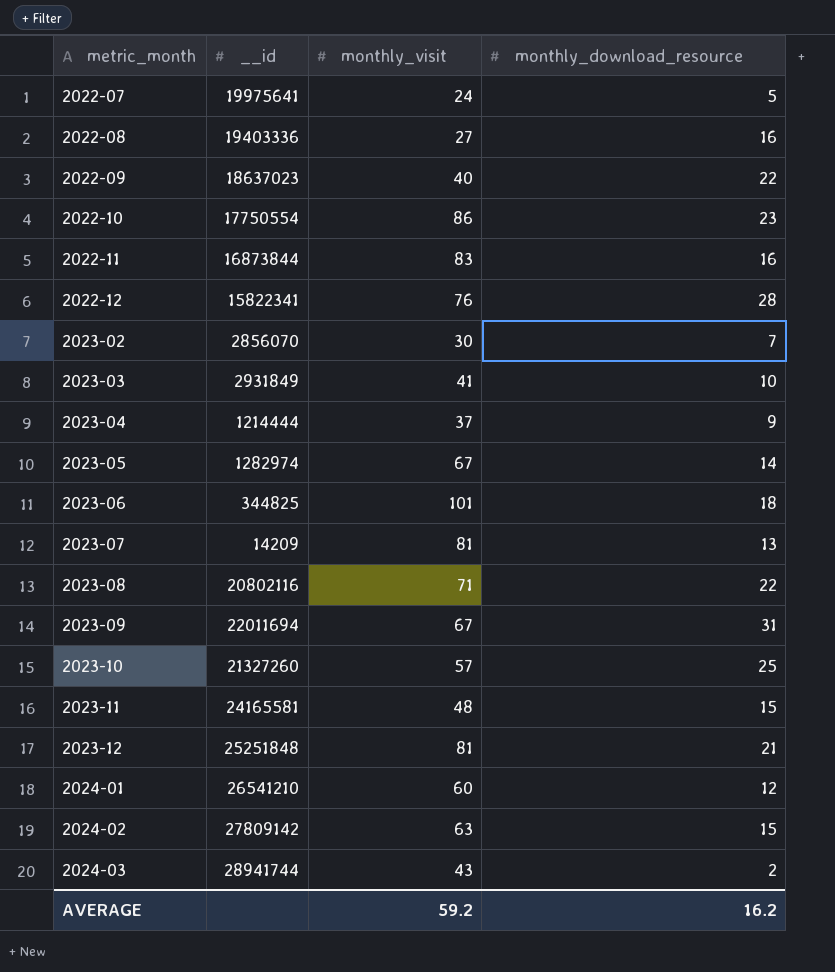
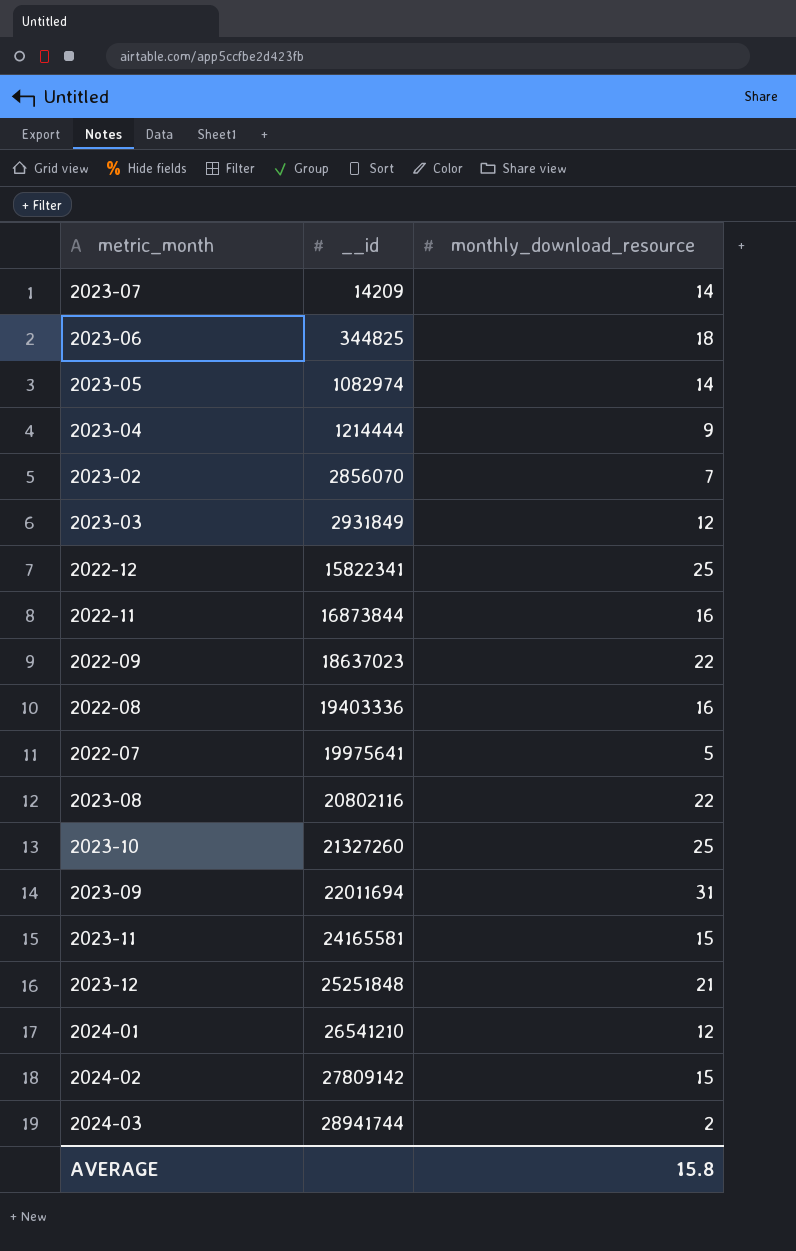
row order: metric_month ascending -> __id ascending
column monthly_visit | position: 3 -> none
row 2022-10: 17750554 | 86 | 23 -> none
2023-07 | monthly_download_resource: 13 -> 14
2023-05 | __id: 1282974 -> 1082974
2023-03 | monthly_download_resource: 10 -> 12
2022-12 | monthly_download_resource: 28 -> 25
AVERAGE | monthly_download_resource: 16.2 -> 15.8

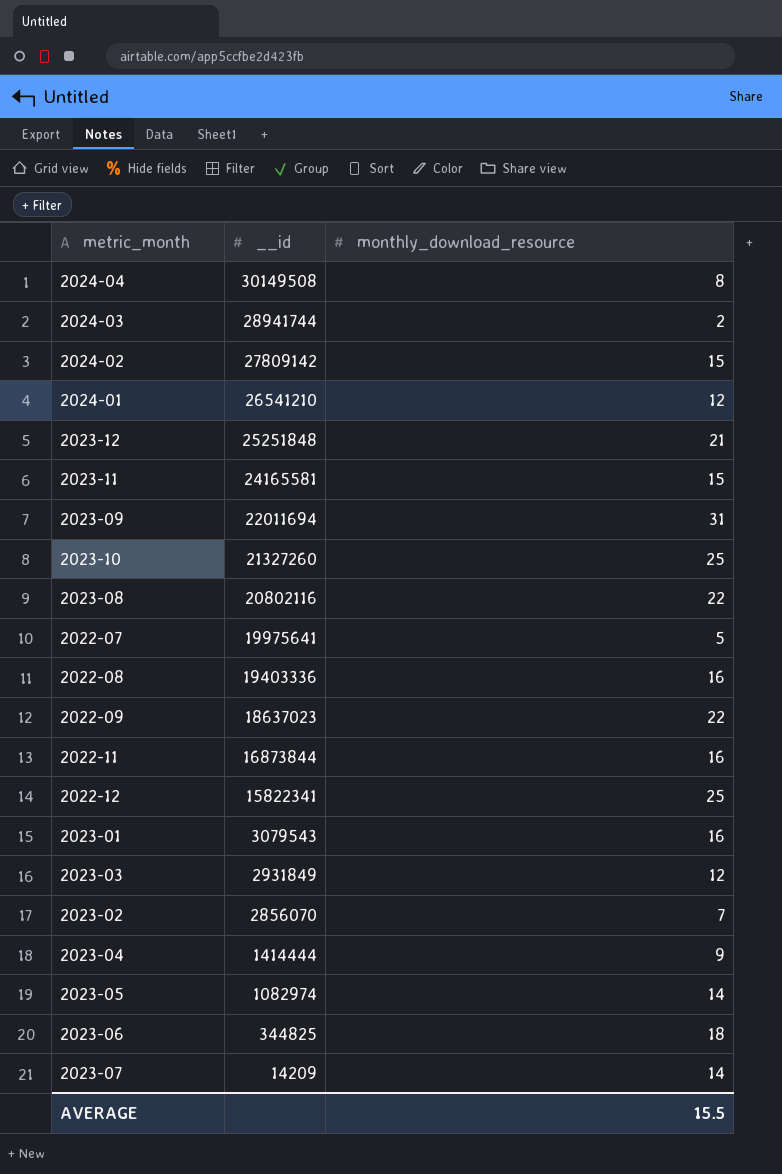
row order: __id ascending -> __id descending
row 2024-04: none -> 30149508 | 8
row 2023-01: none -> 3079543 | 16
2023-04 | __id: 1214444 -> 1414444
AVERAGE | monthly_download_resource: 15.8 -> 15.5

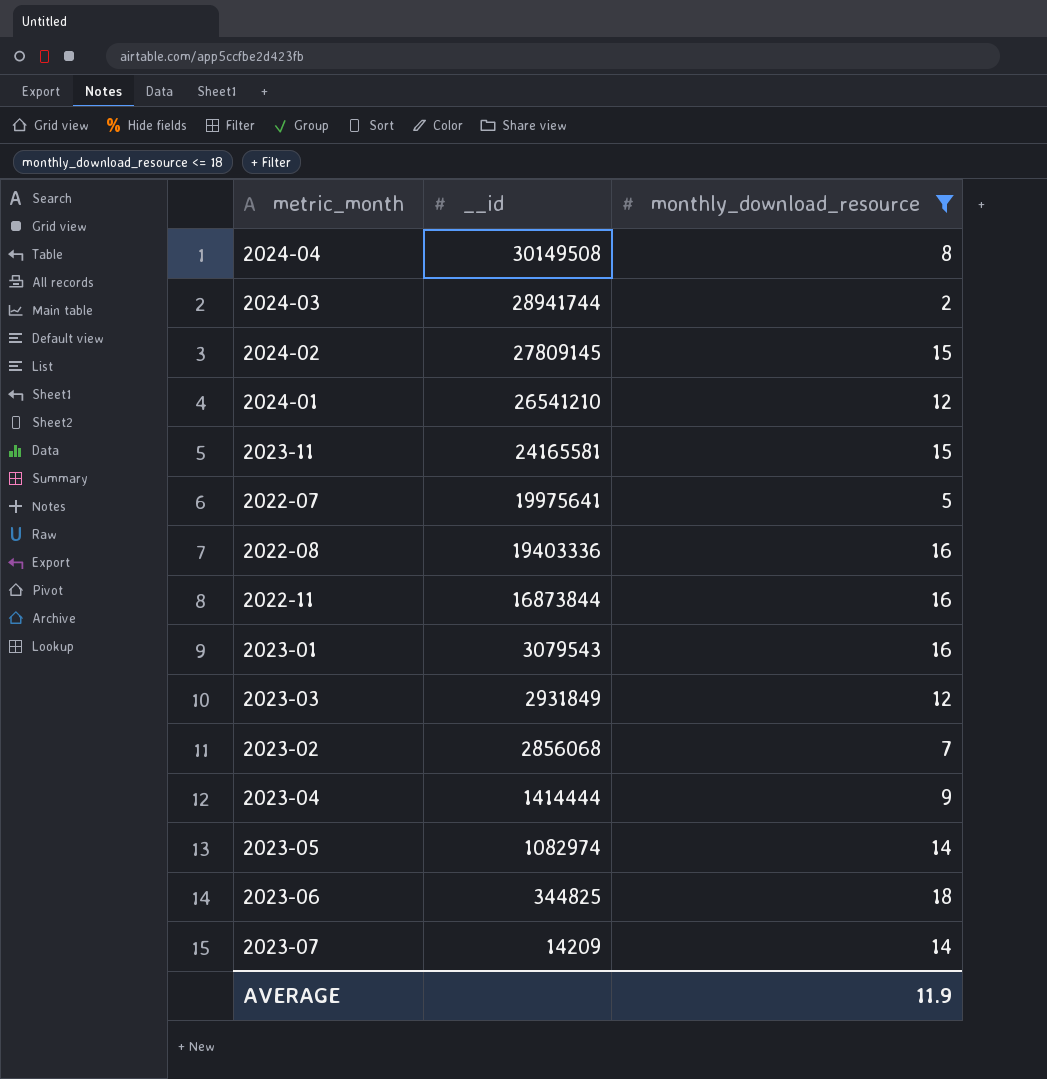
filter: none -> monthly_download_resource <= 18
2024-02 | __id: 27809142 -> 27809145
2023-02 | __id: 2856070 -> 2856068
AVERAGE | monthly_download_resource: 15.5 -> 11.9

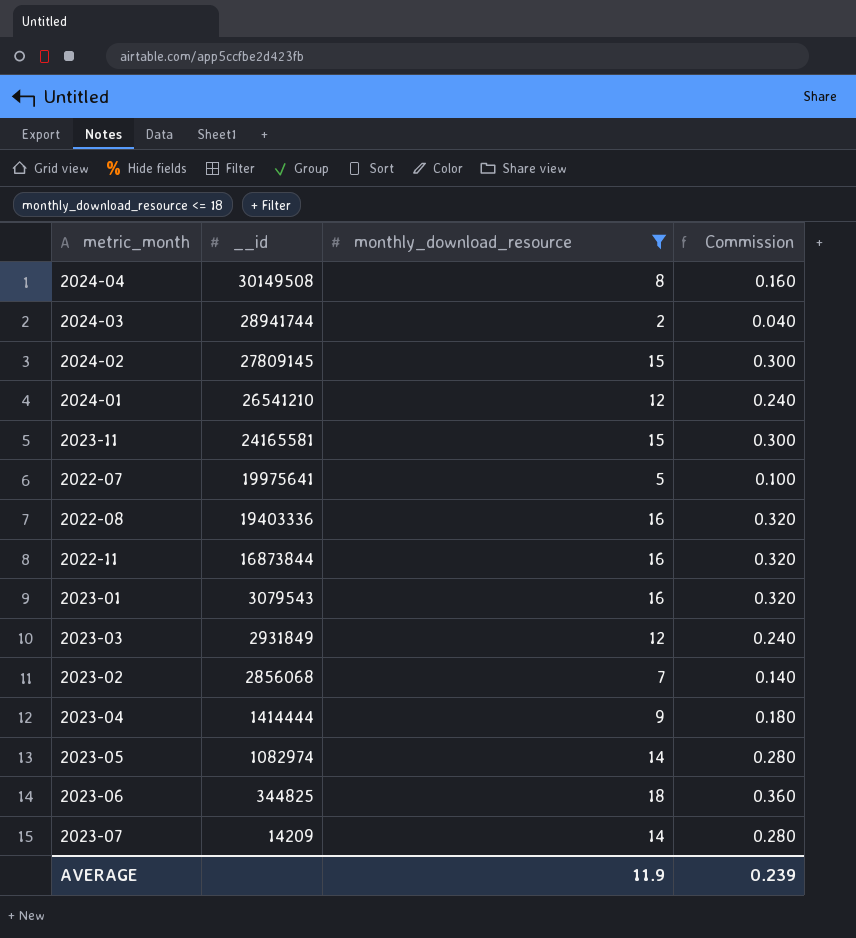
column Commission | formula: none -> [monthly_download_resource] * 0.02

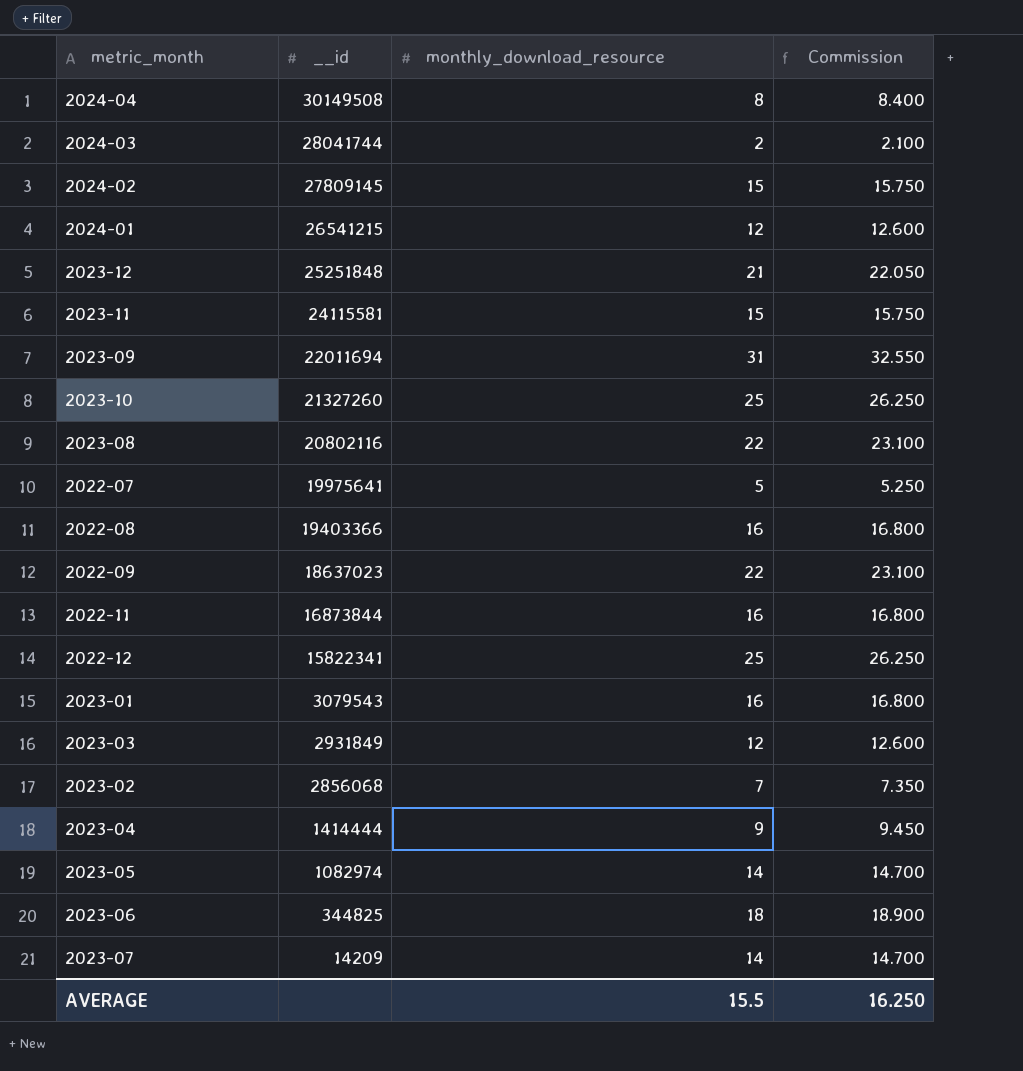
filter: monthly_download_resource <= 18 -> none
column Commission | formula: [monthly_download_resource] * 0.02 -> [monthly_download_resource] * 1.05
2024-03 | __id: 28941744 -> 28041744
2024-01 | __id: 26541210 -> 26541215
2023-11 | __id: 24165581 -> 24115581
2022-08 | __id: 19403336 -> 19403366
AVERAGE | monthly_download_resource: 11.9 -> 15.5
AVERAGE | Commission: 0.239 -> 16.250

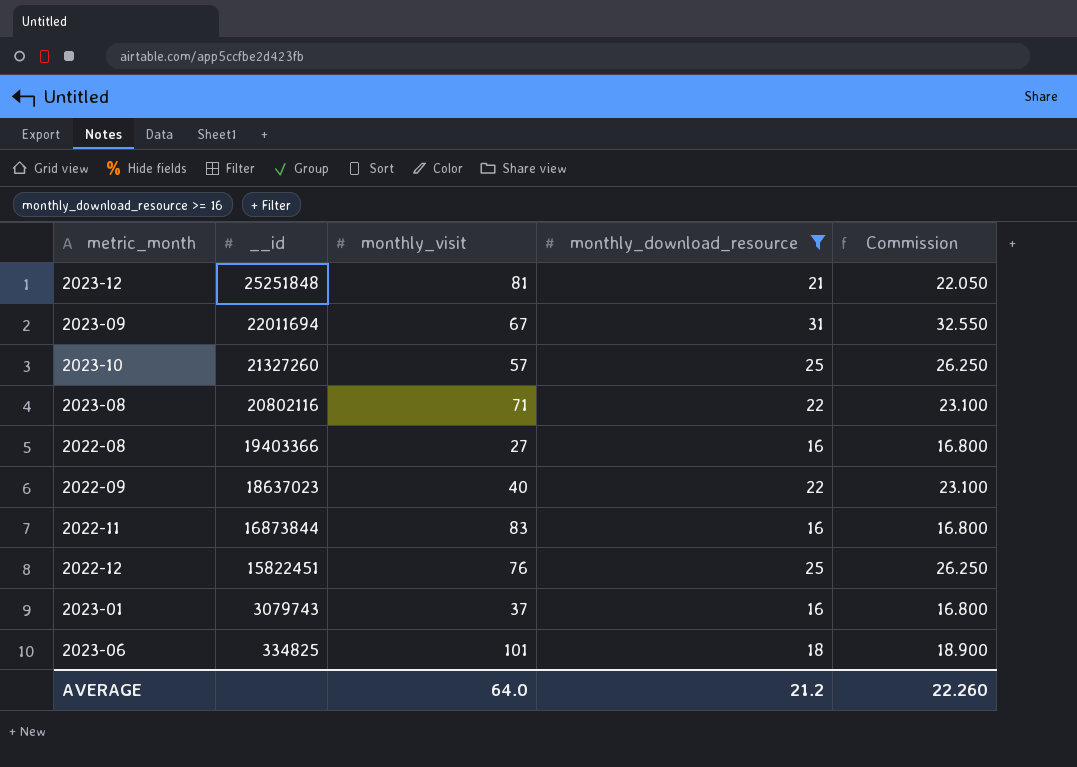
filter: none -> monthly_download_resource >= 16
column monthly_visit | position: none -> 3
2022-12 | __id: 15822341 -> 15822451
2023-01 | __id: 3079543 -> 3079743
2023-06 | __id: 344825 -> 334825
AVERAGE | monthly_download_resource: 15.5 -> 21.2
AVERAGE | Commission: 16.250 -> 22.260

